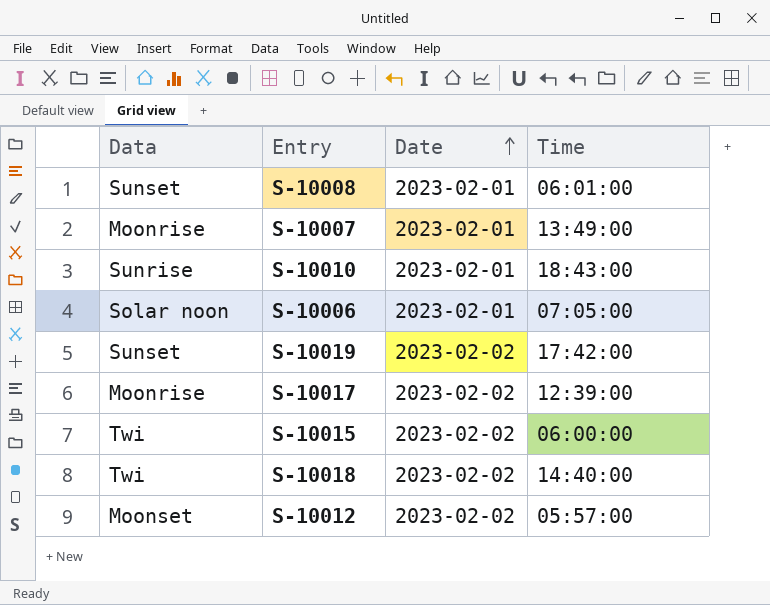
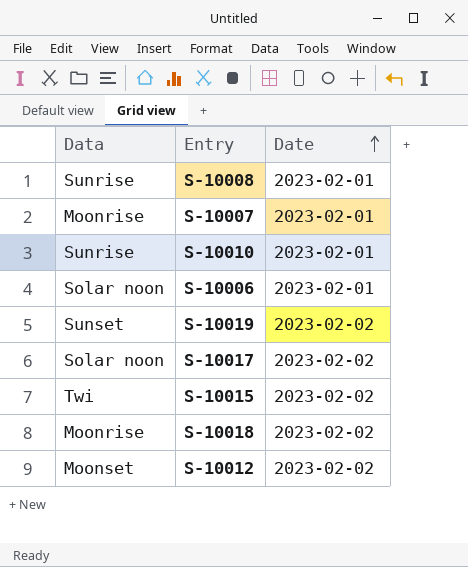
column Time | position: 4 -> none
S-10008 | Data: Sunset -> Sunrise
S-10017 | Data: Moonrise -> Solar noon
S-10018 | Data: Twi -> Moonrise

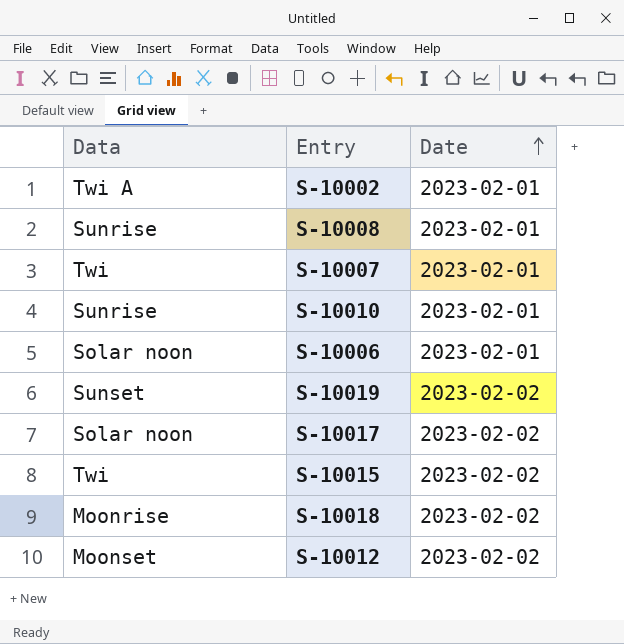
row S-10002: none -> Twi A | 2023-02-01
S-10007 | Data: Moonrise -> Twi

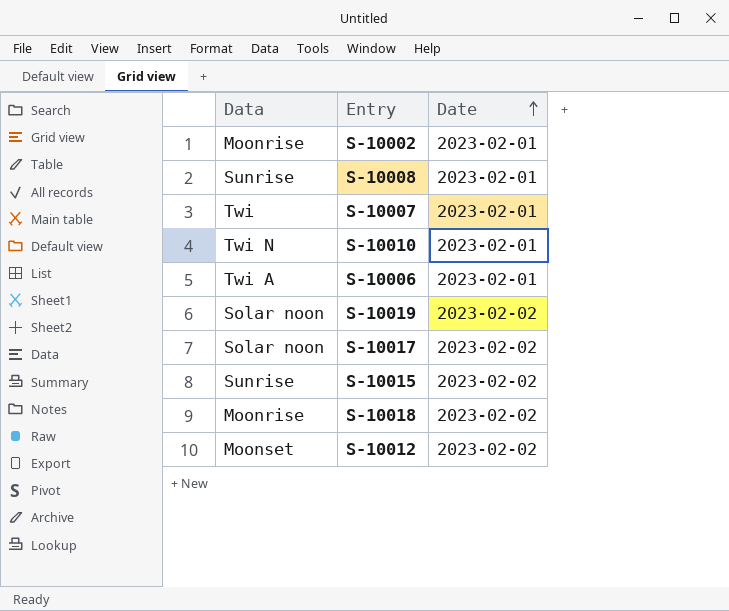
S-10002 | Data: Twi A -> Moonrise
S-10010 | Data: Sunrise -> Twi N
S-10006 | Data: Solar noon -> Twi A
S-10019 | Data: Sunset -> Solar noon
S-10015 | Data: Twi -> Sunrise

